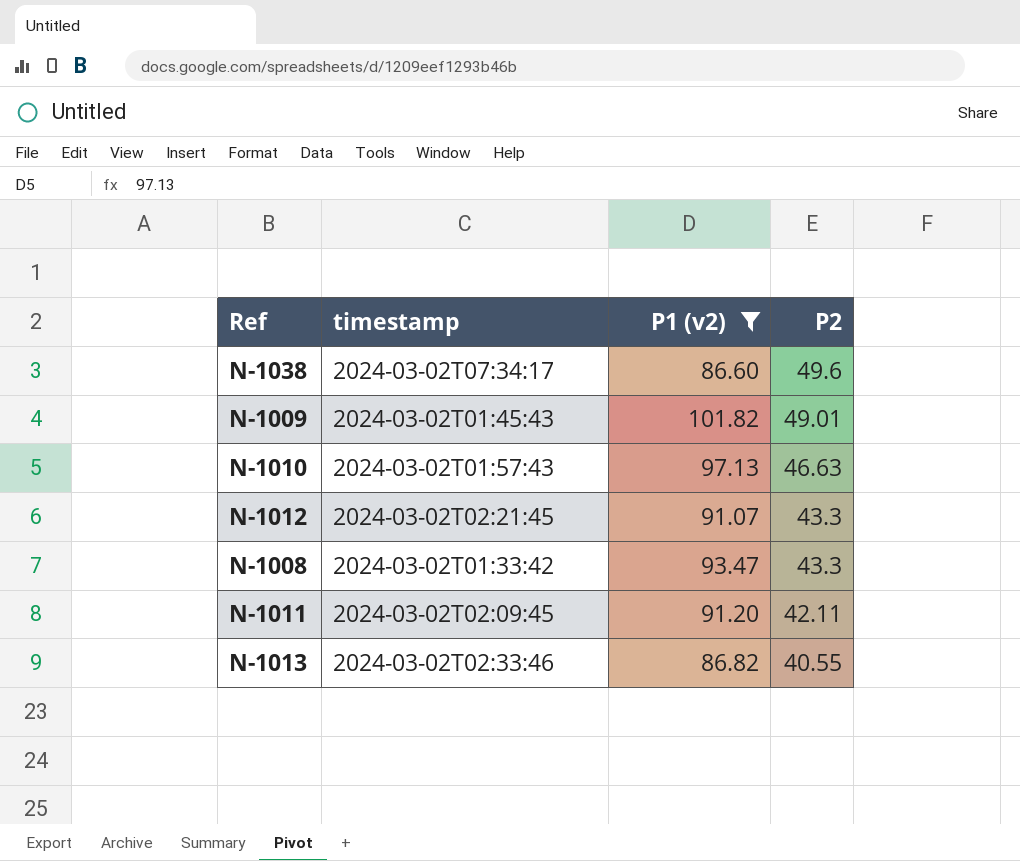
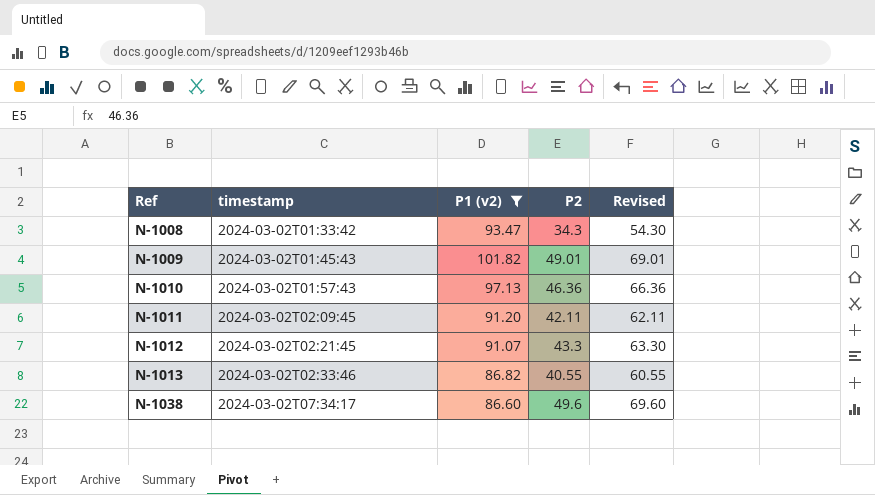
row order: P2 descending -> Ref ascending
column Revised | formula: none -> [P2] + 20
N-1008 | P2: 43.3 -> 34.3
N-1010 | P2: 46.63 -> 46.36

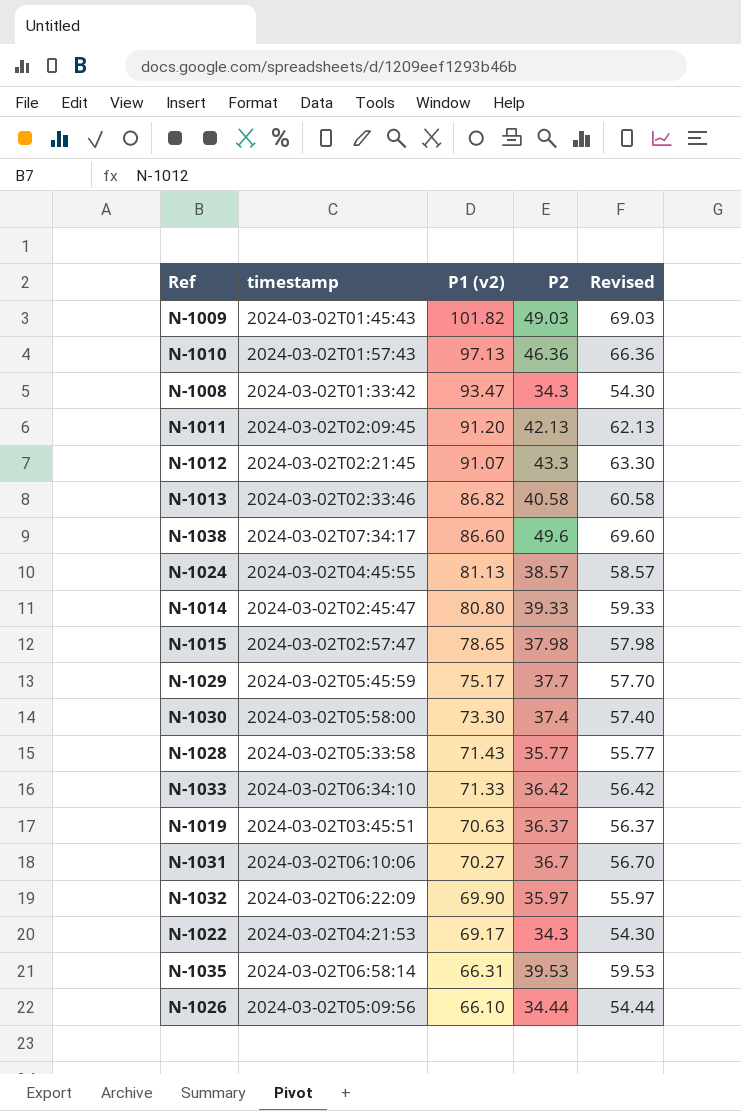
filter: P1 (v2) >= 86.60 -> none
row order: Ref ascending -> P1 (v2) descending
N-1009 | P2: 49.01 -> 49.03
N-1009 | Revised: 69.01 -> 69.03
N-1011 | P2: 42.11 -> 42.13
N-1011 | Revised: 62.11 -> 62.13
N-1013 | P2: 40.55 -> 40.58
N-1013 | Revised: 60.55 -> 60.58

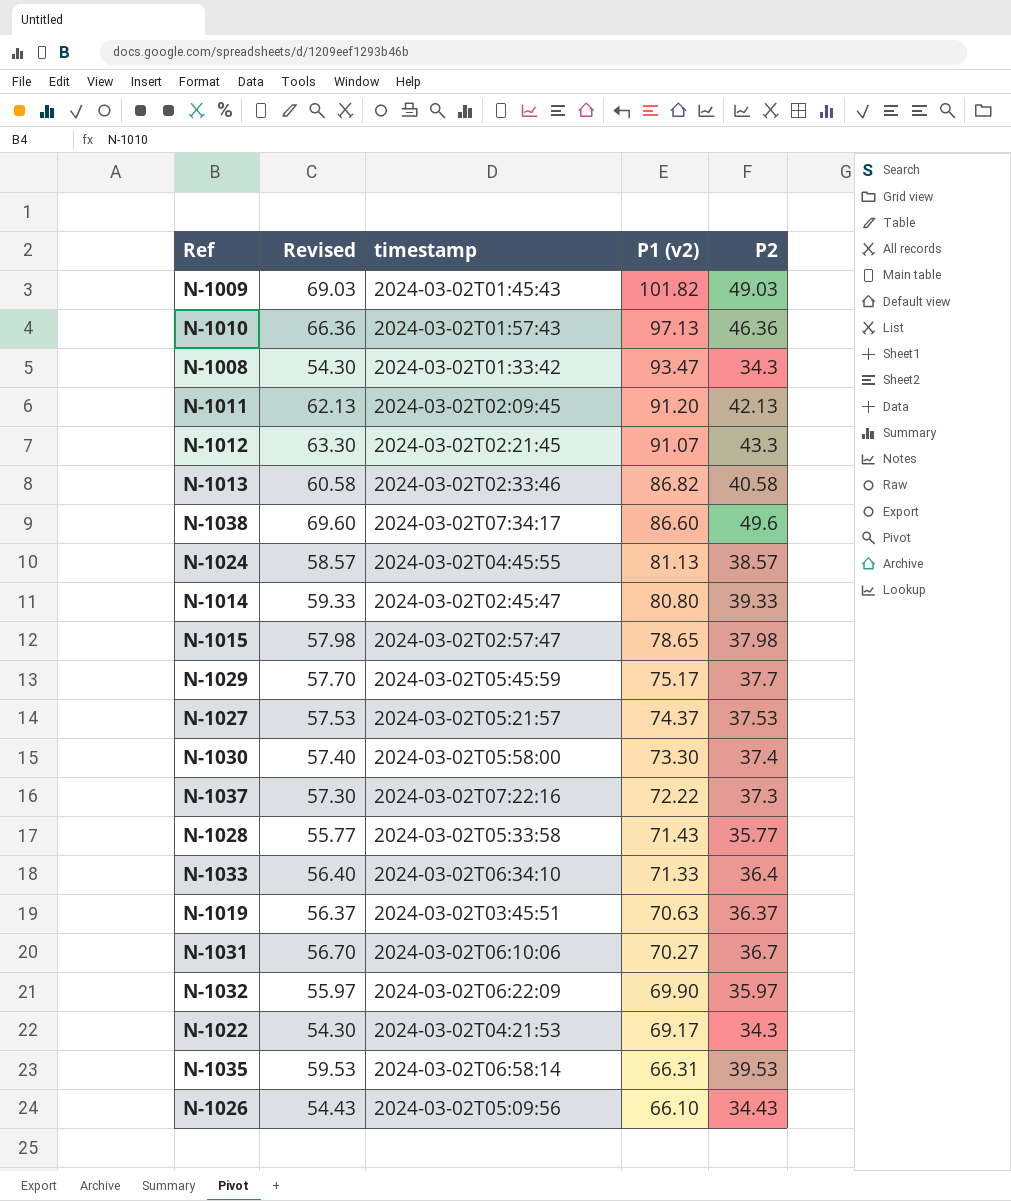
column Revised | position: 5 -> 2
row N-1027: none -> 57.53 | 2024-03-02T05:21:57 | 74.37 | 37.53
row N-1037: none -> 57.30 | 2024-03-02T07:22:16 | 72.22 | 37.3
N-1033 | Revised: 56.42 -> 56.40
N-1033 | P2: 36.42 -> 36.4
N-1026 | Revised: 54.44 -> 54.43
N-1026 | P2: 34.44 -> 34.43

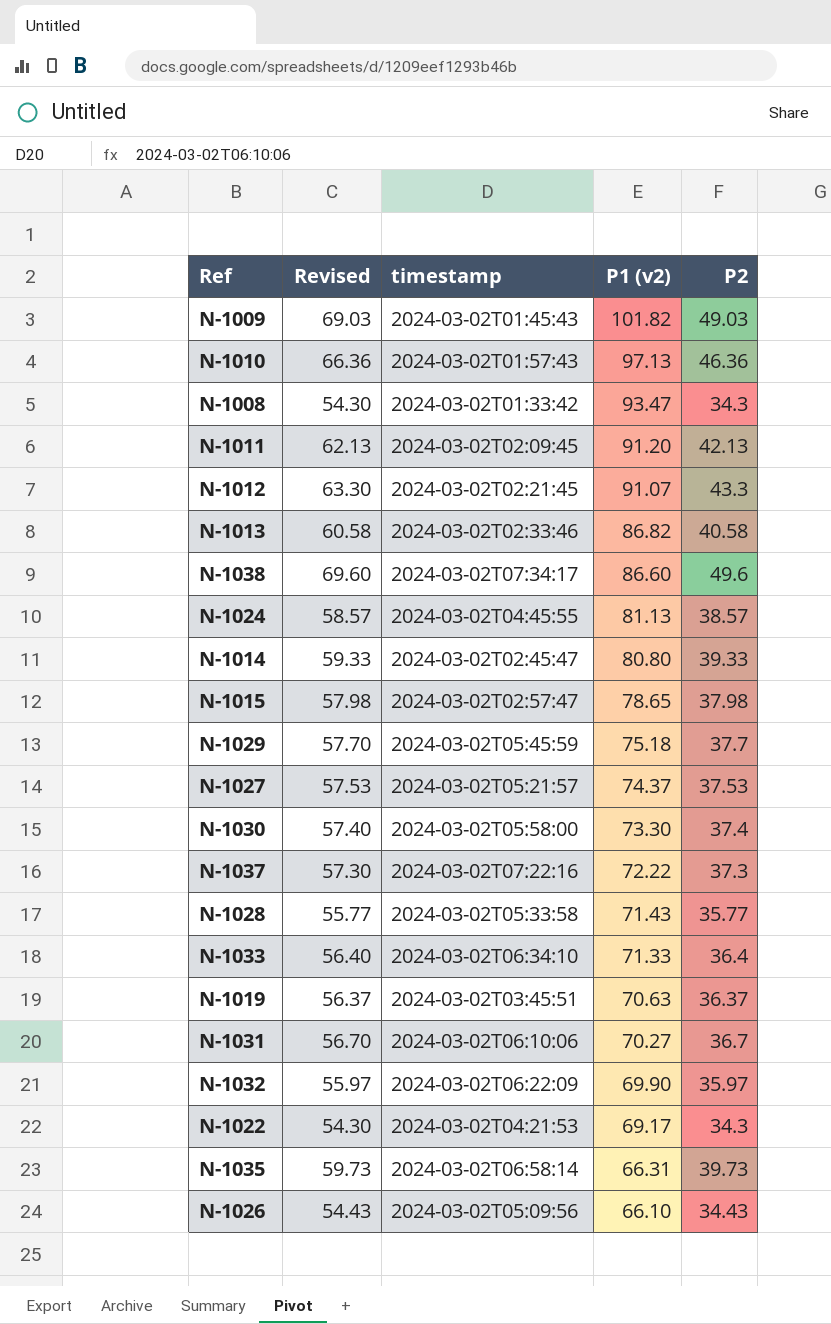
N-1029 | P1 (v2): 75.17 -> 75.18
N-1035 | Revised: 59.53 -> 59.73
N-1035 | P2: 39.53 -> 39.73

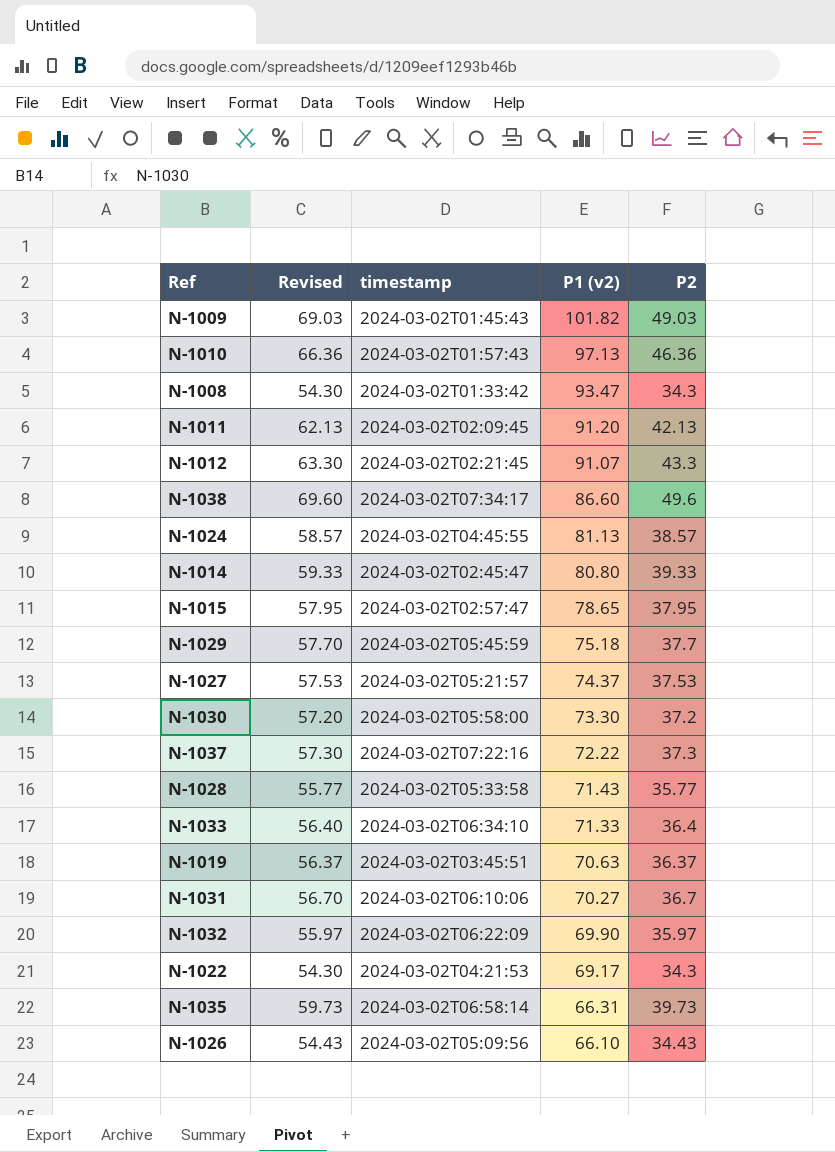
row N-1013: 60.58 | 2024-03-02T02:33:46 | 86.82 | 40.58 -> none
N-1015 | Revised: 57.98 -> 57.95
N-1015 | P2: 37.98 -> 37.95
N-1030 | Revised: 57.40 -> 57.20
N-1030 | P2: 37.4 -> 37.2

